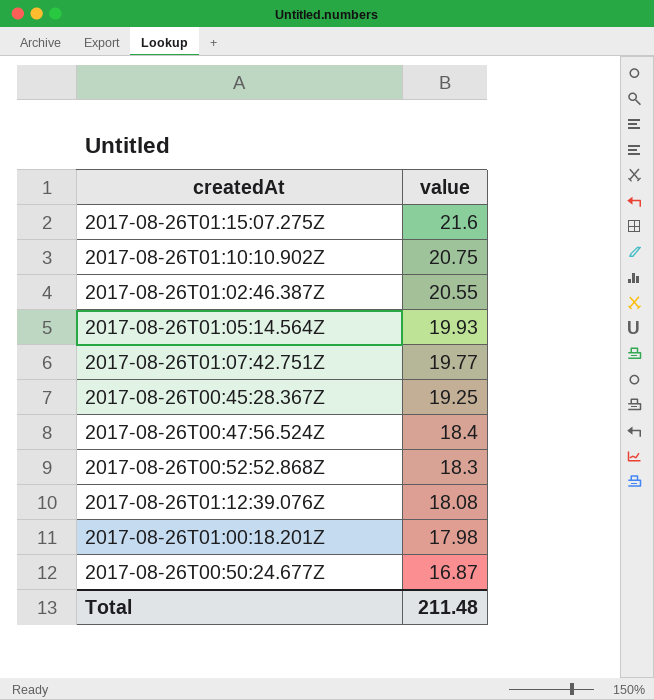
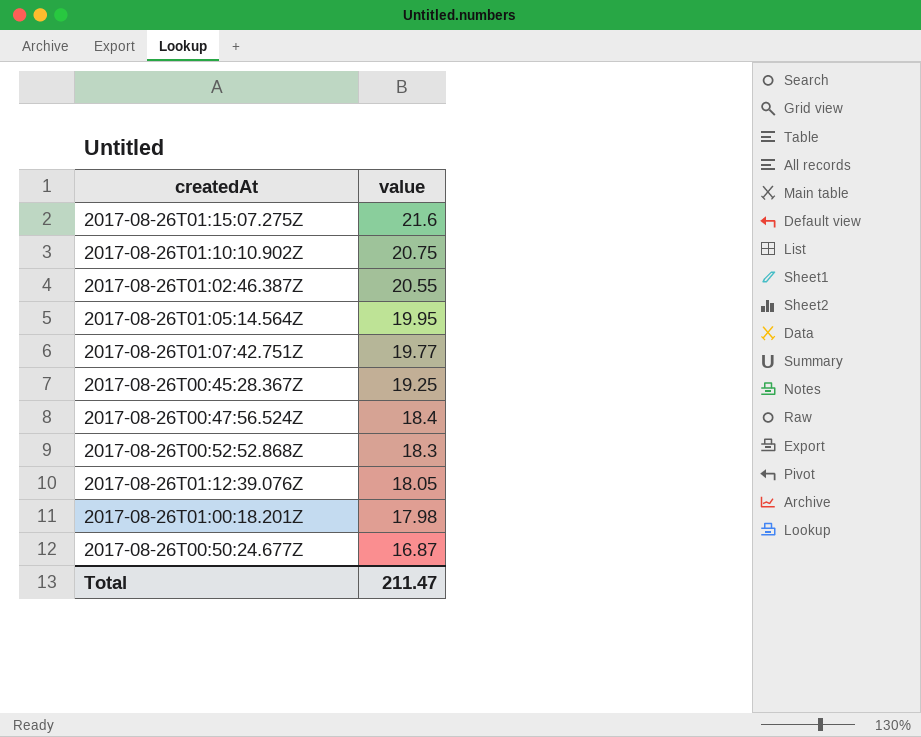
2017-08-26T01:05:14.564Z | value: 19.93 -> 19.95
2017-08-26T01:12:39.076Z | value: 18.08 -> 18.05
Total | value: 211.48 -> 211.47

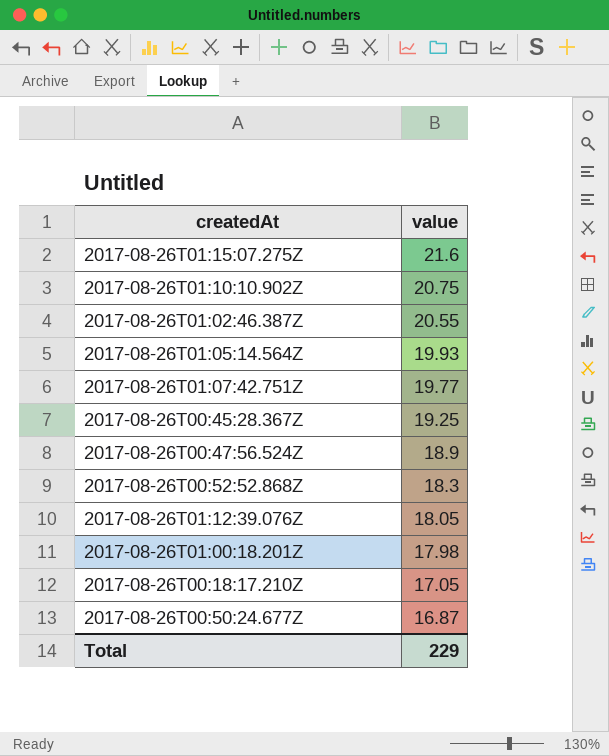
2017-08-26T01:05:14.564Z | value: 19.95 -> 19.93
2017-08-26T00:47:56.524Z | value: 18.4 -> 18.9
row 2017-08-26T00:18:17.210Z: none -> 17.05
Total | value: 211.47 -> 229

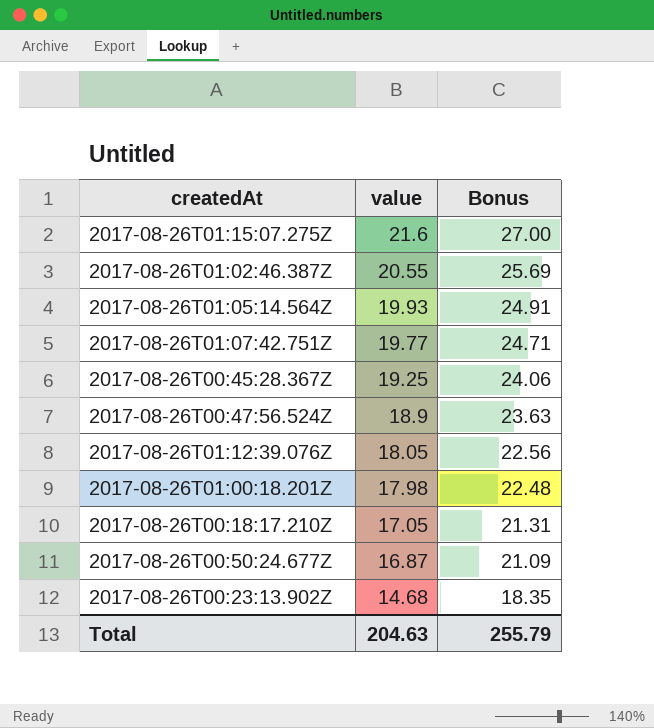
column Bonus | formula: none -> [value] * 1.25
row 2017-08-26T01:10:10.902Z: 20.75 -> none
row 2017-08-26T00:52:52.868Z: 18.3 -> none
row 2017-08-26T00:23:13.902Z: none -> 14.68 | 18.35
Total | value: 229 -> 204.63

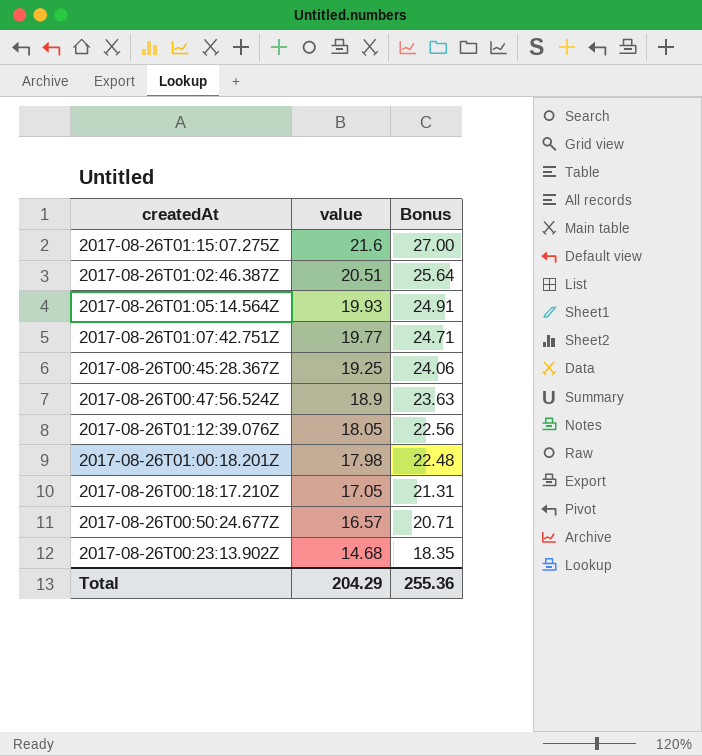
2017-08-26T01:02:46.387Z | value: 20.55 -> 20.51
2017-08-26T01:02:46.387Z | Bonus: 25.69 -> 25.64
2017-08-26T00:50:24.677Z | value: 16.87 -> 16.57
2017-08-26T00:50:24.677Z | Bonus: 21.09 -> 20.71
Total | value: 204.63 -> 204.29
Total | Bonus: 255.79 -> 255.36

